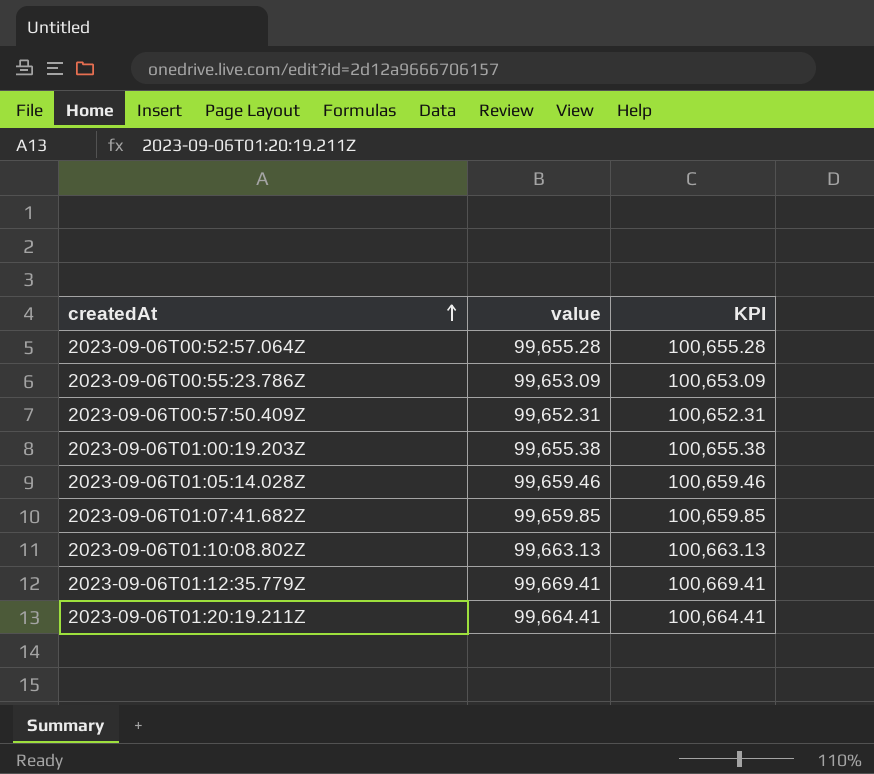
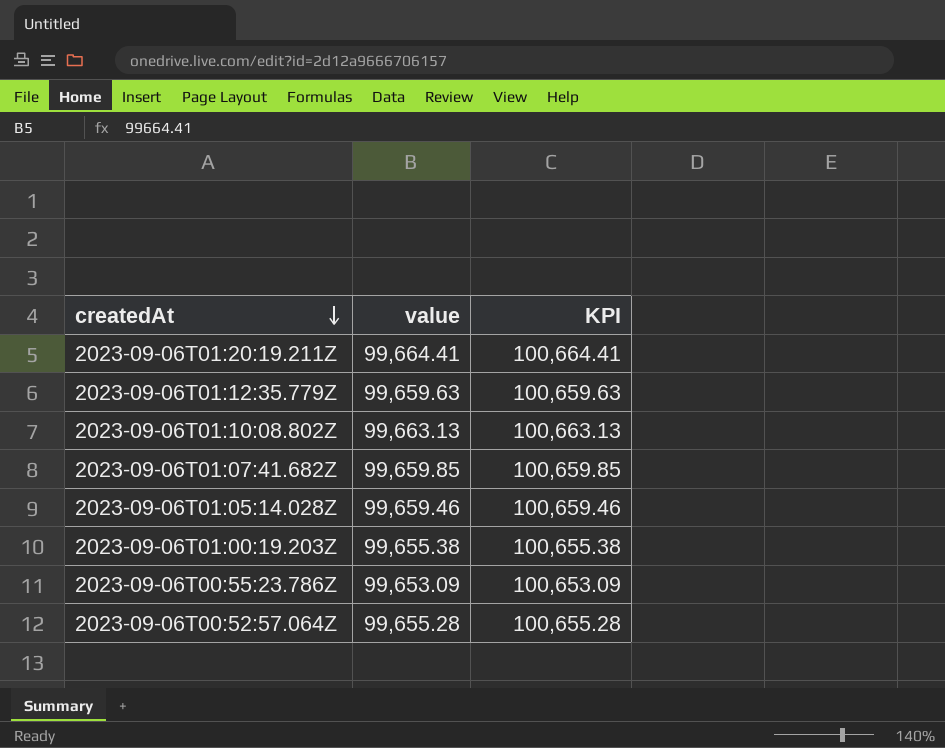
row order: createdAt ascending -> createdAt descending
row 2023-09-06T00:57:50.409Z: 99,652.31 | 100,652.31 -> none
2023-09-06T01:12:35.779Z | value: 99,669.41 -> 99,659.63
2023-09-06T01:12:35.779Z | KPI: 100,669.41 -> 100,659.63

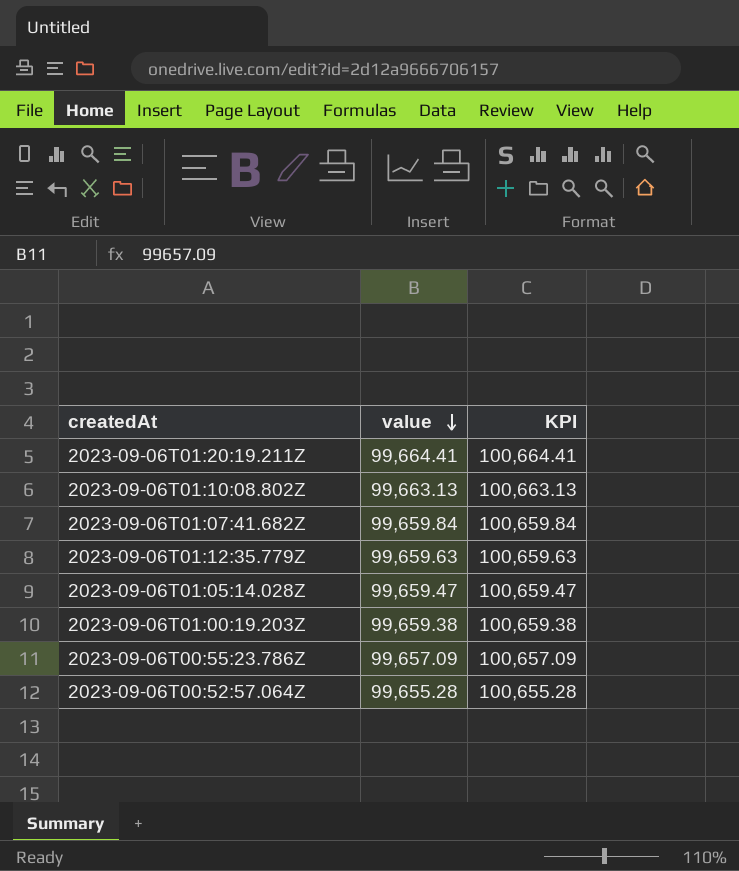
row order: createdAt descending -> value descending
2023-09-06T01:07:41.682Z | value: 99,659.85 -> 99,659.84
2023-09-06T01:07:41.682Z | KPI: 100,659.85 -> 100,659.84
2023-09-06T01:05:14.028Z | value: 99,659.46 -> 99,659.47
2023-09-06T01:05:14.028Z | KPI: 100,659.46 -> 100,659.47
2023-09-06T01:00:19.203Z | value: 99,655.38 -> 99,659.38
2023-09-06T01:00:19.203Z | KPI: 100,655.38 -> 100,659.38
2023-09-06T00:55:23.786Z | value: 99,653.09 -> 99,657.09
2023-09-06T00:55:23.786Z | KPI: 100,653.09 -> 100,657.09

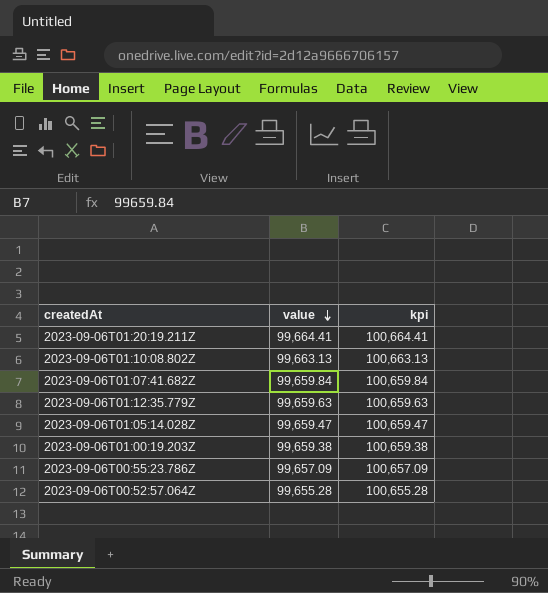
column name: KPI -> kpi

